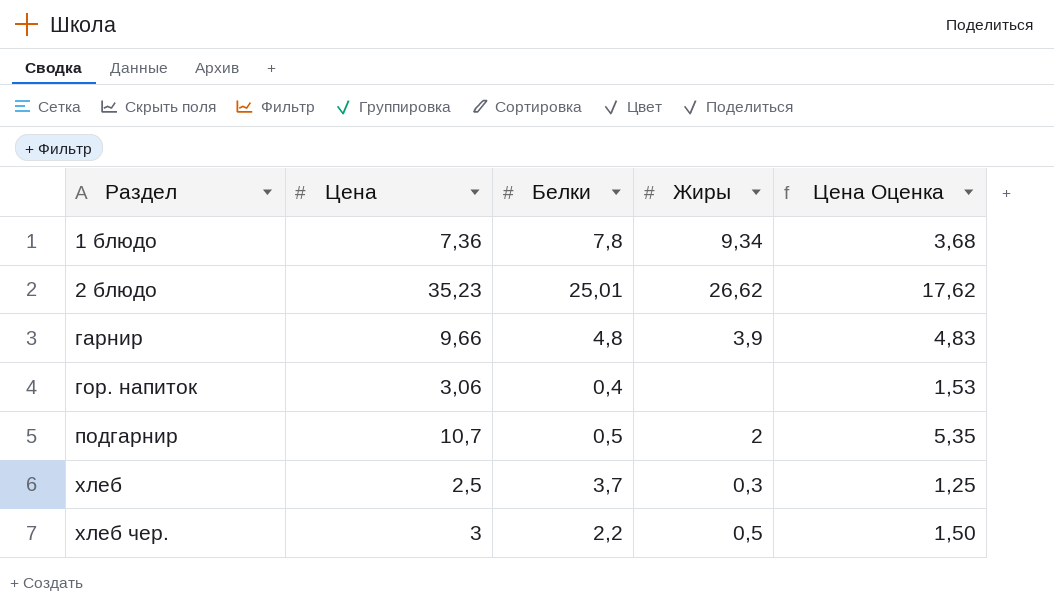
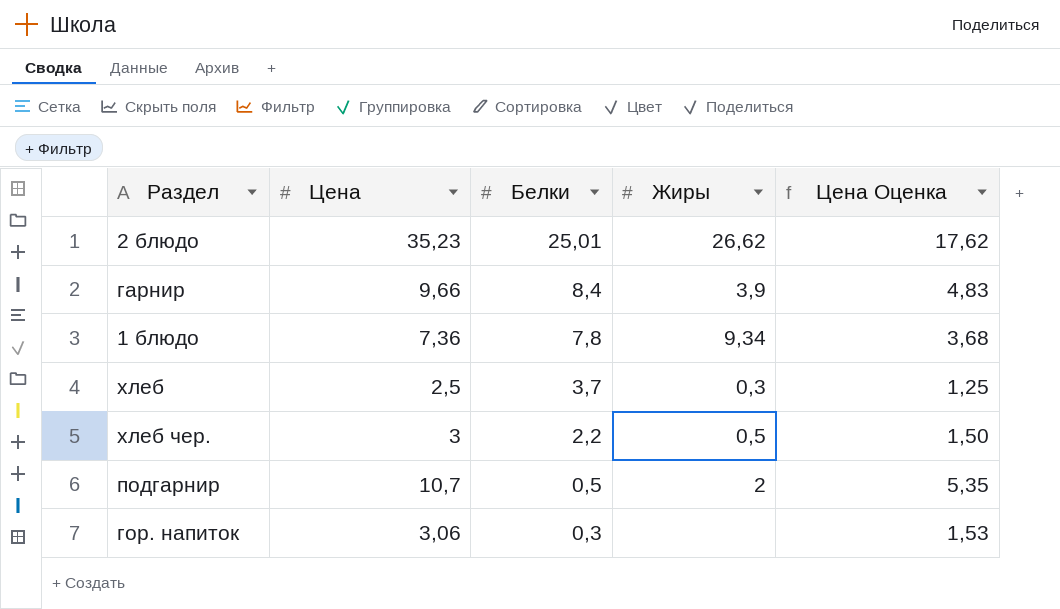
row order: Раздел ascending -> Белки descending
гарнир | Белки: 4,8 -> 8,4
гор. напиток | Белки: 0,4 -> 0,3

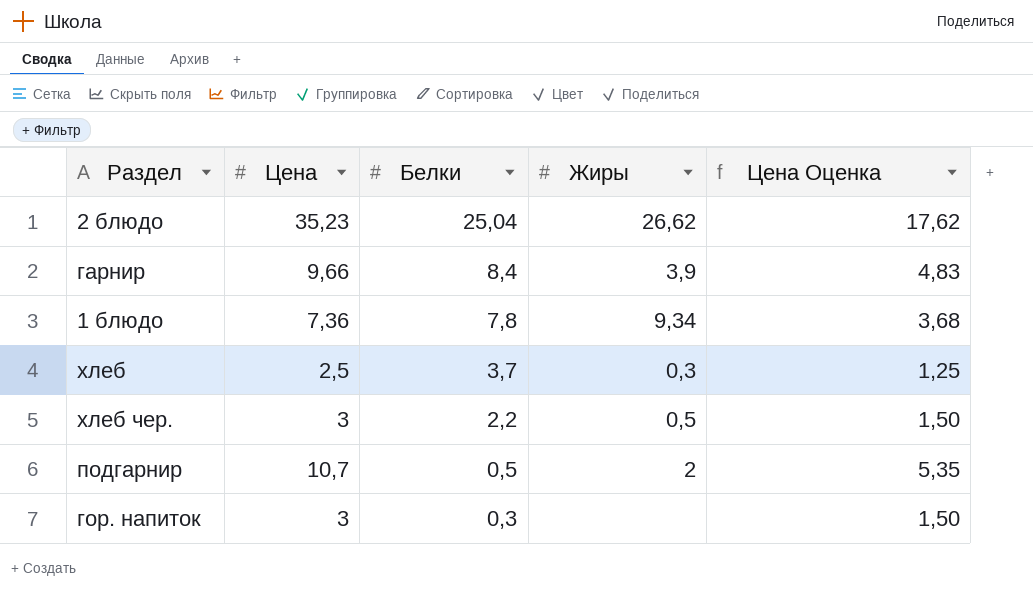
2 блюдо | Белки: 25,01 -> 25,04
гор. напиток | Цена: 3,06 -> 3
гор. напиток | Цена Оценка: 1,53 -> 1,50

